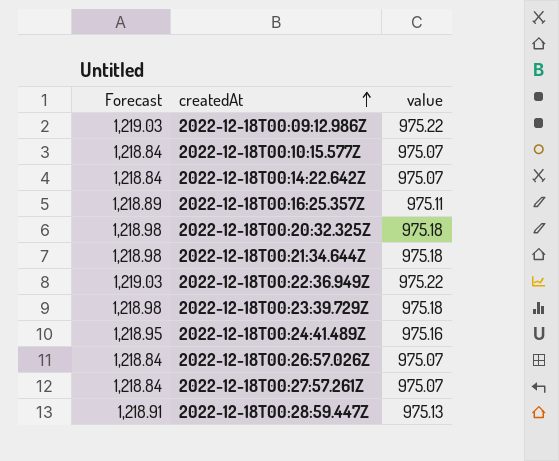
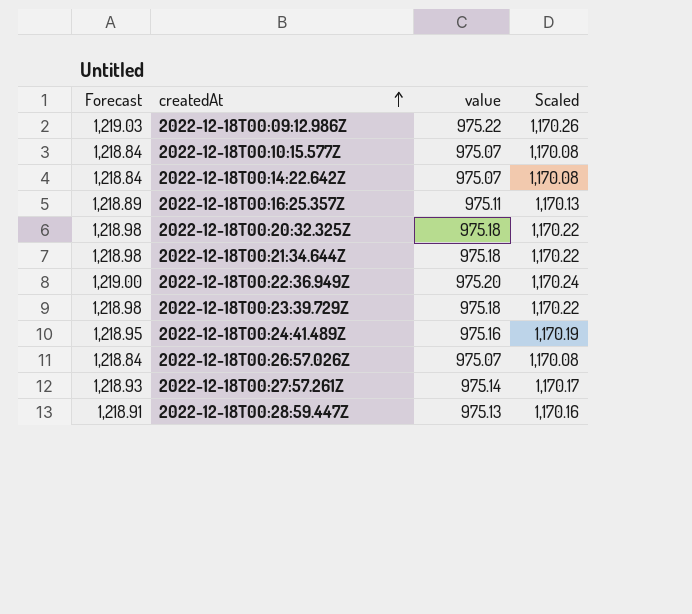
column Scaled | formula: none -> [value] * 1.2
2022-12-18T00:22:36.949Z | Forecast: 1,219.03 -> 1,219.00
2022-12-18T00:22:36.949Z | value: 975.22 -> 975.20
2022-12-18T00:27:57.261Z | Forecast: 1,218.84 -> 1,218.93
2022-12-18T00:27:57.261Z | value: 975.07 -> 975.14

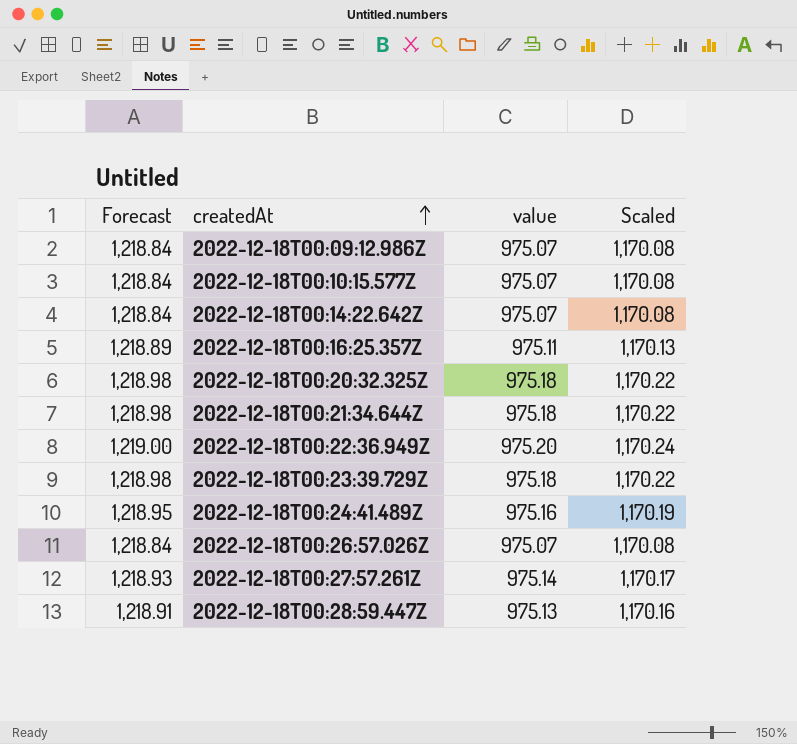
2022-12-18T00:09:12.986Z | Forecast: 1,219.03 -> 1,218.84
2022-12-18T00:09:12.986Z | value: 975.22 -> 975.07
2022-12-18T00:09:12.986Z | Scaled: 1,170.26 -> 1,170.08

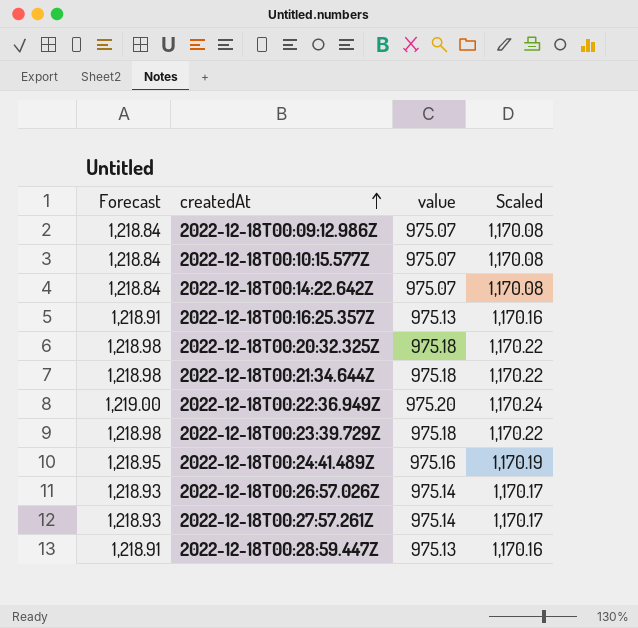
2022-12-18T00:16:25.357Z | Forecast: 1,218.89 -> 1,218.91
2022-12-18T00:16:25.357Z | value: 975.11 -> 975.13
2022-12-18T00:16:25.357Z | Scaled: 1,170.13 -> 1,170.16
2022-12-18T00:26:57.026Z | Forecast: 1,218.84 -> 1,218.93
2022-12-18T00:26:57.026Z | value: 975.07 -> 975.14
2022-12-18T00:26:57.026Z | Scaled: 1,170.08 -> 1,170.17

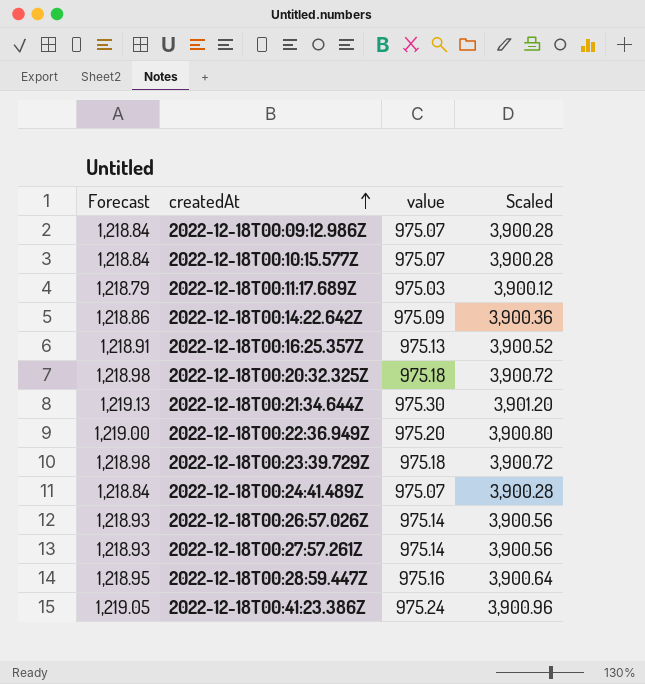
column Scaled | formula: [value] * 1.2 -> [value] * 4
row 2022-12-18T00:11:17.689Z: none -> 1,218.79 | 975.03 | 3,900.12
2022-12-18T00:14:22.642Z | Forecast: 1,218.84 -> 1,218.86
2022-12-18T00:14:22.642Z | value: 975.07 -> 975.09
2022-12-18T00:21:34.644Z | Forecast: 1,218.98 -> 1,219.13
2022-12-18T00:21:34.644Z | value: 975.18 -> 975.30
2022-12-18T00:24:41.489Z | Forecast: 1,218.95 -> 1,218.84
2022-12-18T00:24:41.489Z | value: 975.16 -> 975.07
2022-12-18T00:28:59.447Z | Forecast: 1,218.91 -> 1,218.95
2022-12-18T00:28:59.447Z | value: 975.13 -> 975.16
row 2022-12-18T00:41:23.386Z: none -> 1,219.05 | 975.24 | 3,900.96

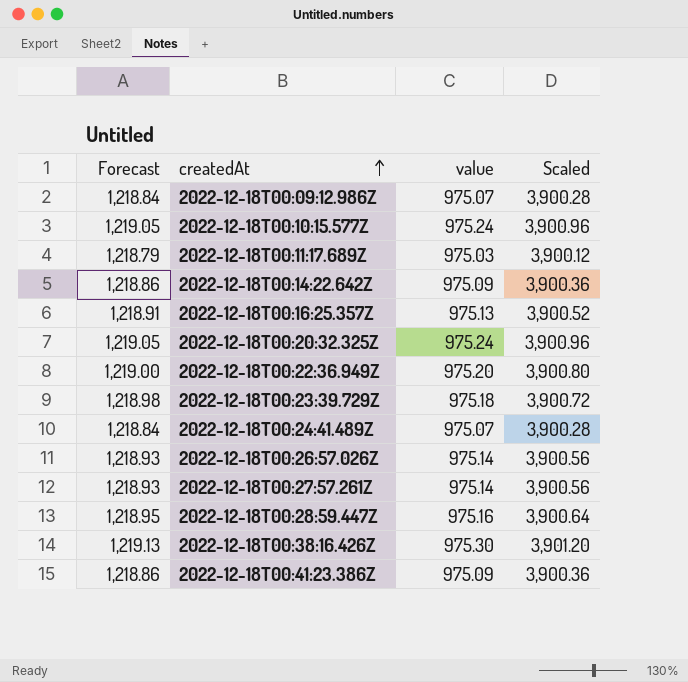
row 2022-12-18T00:21:34.644Z: 1,219.13 | 975.30 | 3,901.20 -> none
2022-12-18T00:10:15.577Z | Forecast: 1,218.84 -> 1,219.05
2022-12-18T00:10:15.577Z | value: 975.07 -> 975.24
2022-12-18T00:10:15.577Z | Scaled: 3,900.28 -> 3,900.96
2022-12-18T00:20:32.325Z | Forecast: 1,218.98 -> 1,219.05
2022-12-18T00:20:32.325Z | value: 975.18 -> 975.24
2022-12-18T00:20:32.325Z | Scaled: 3,900.72 -> 3,900.96
row 2022-12-18T00:38:16.426Z: none -> 1,219.13 | 975.30 | 3,901.20
2022-12-18T00:41:23.386Z | Forecast: 1,219.05 -> 1,218.86
2022-12-18T00:41:23.386Z | value: 975.24 -> 975.09
2022-12-18T00:41:23.386Z | Scaled: 3,900.96 -> 3,900.36

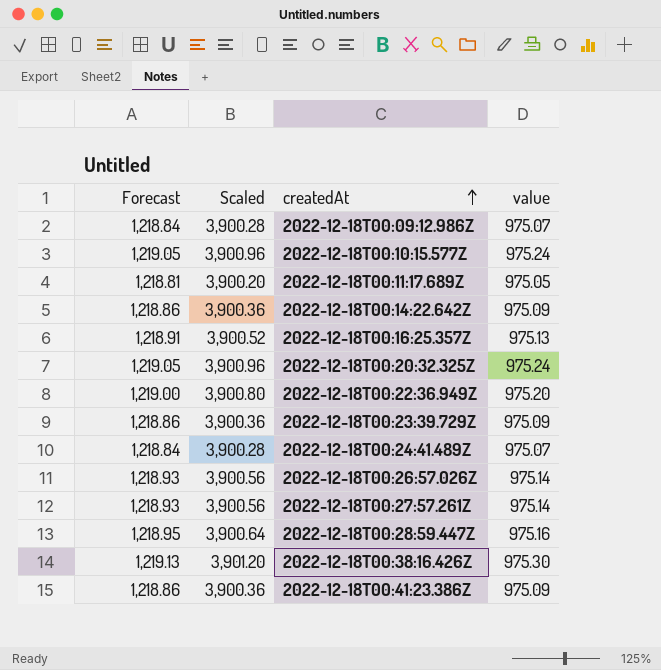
column Scaled | position: 4 -> 2
2022-12-18T00:11:17.689Z | Forecast: 1,218.79 -> 1,218.81
2022-12-18T00:11:17.689Z | Scaled: 3,900.12 -> 3,900.20
2022-12-18T00:11:17.689Z | value: 975.03 -> 975.05
2022-12-18T00:23:39.729Z | Forecast: 1,218.98 -> 1,218.86
2022-12-18T00:23:39.729Z | Scaled: 3,900.72 -> 3,900.36
2022-12-18T00:23:39.729Z | value: 975.18 -> 975.09

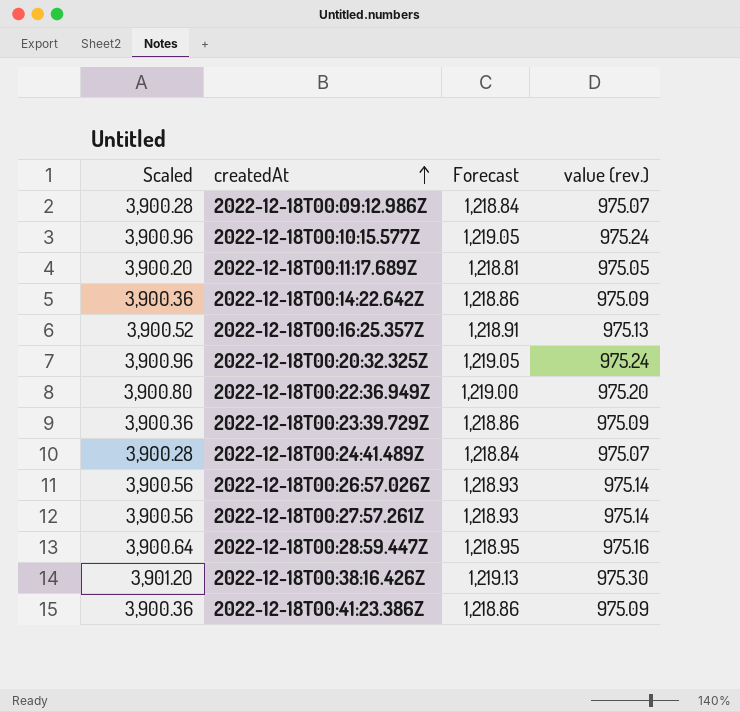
column Forecast | position: 1 -> 3
column name: value -> value (rev.)

